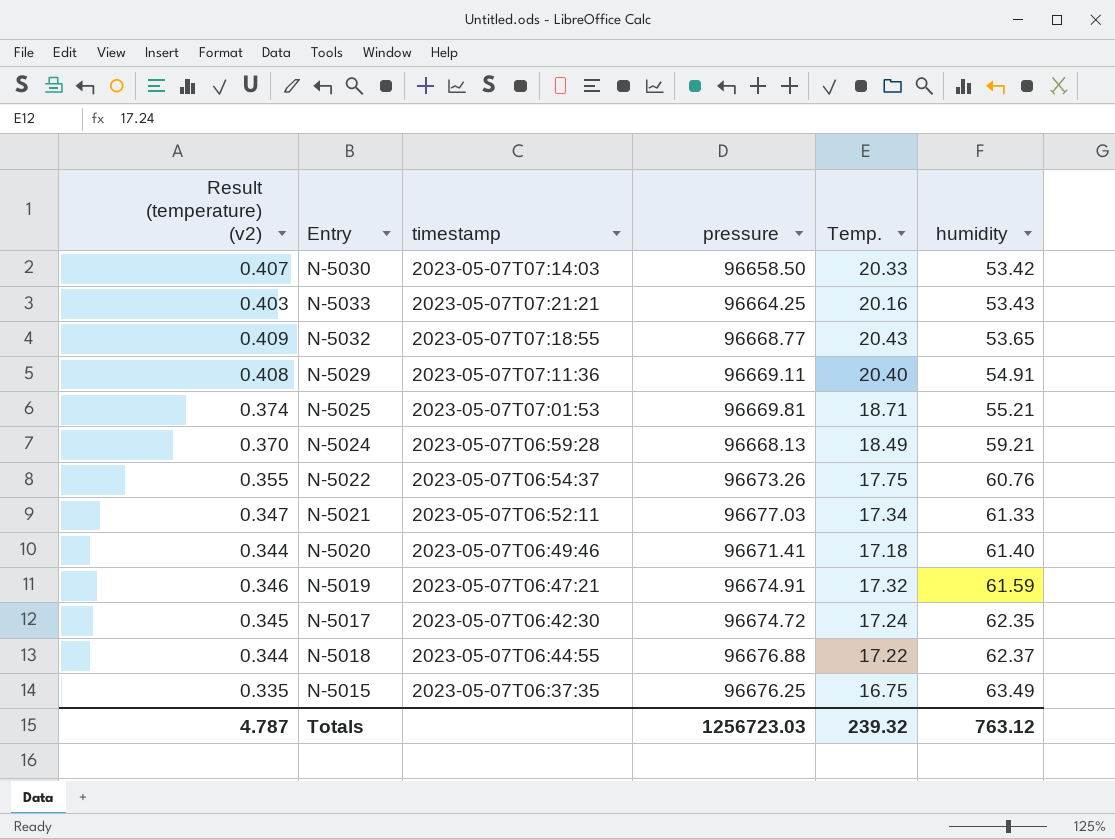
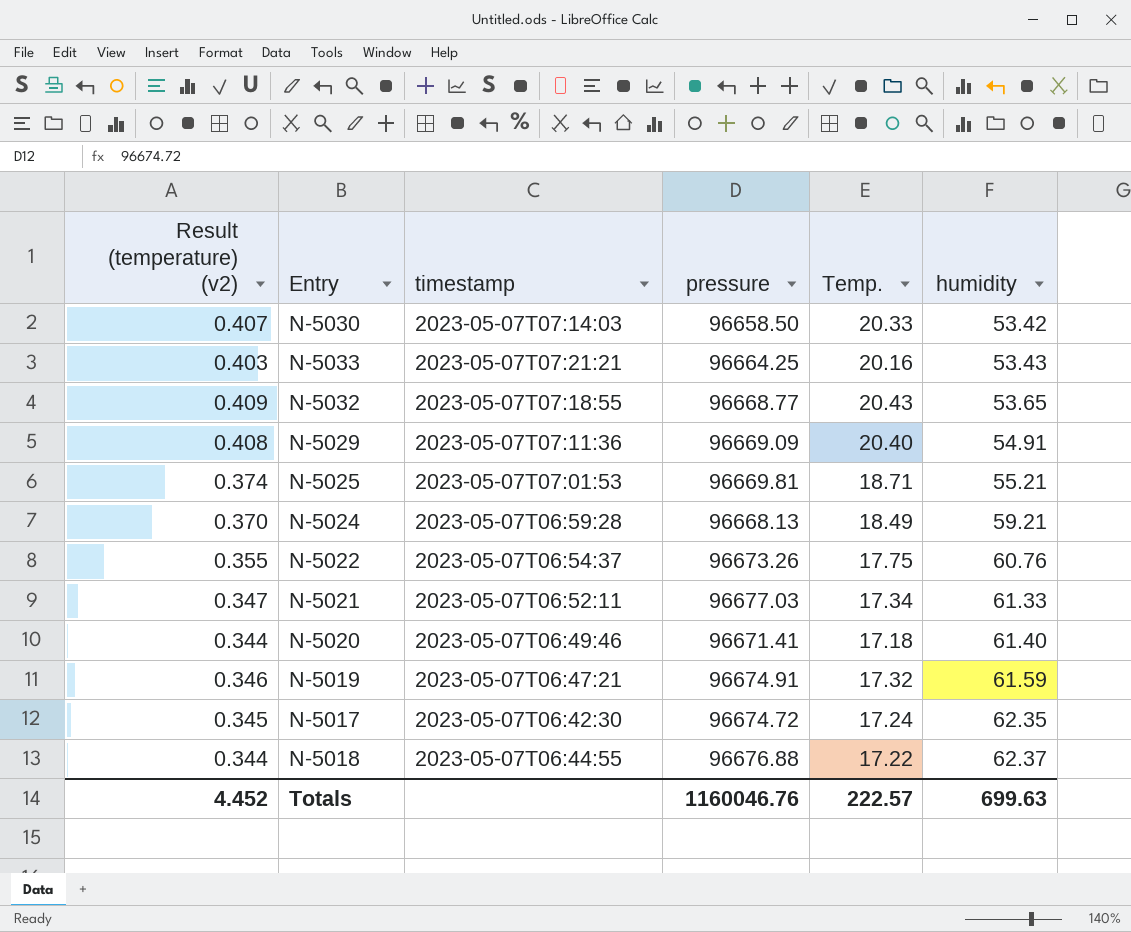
row N-5015: 0.335 | 2023-05-07T06:37:35 | 96676.25 | 16.75 | 63.49 -> none
N-5029 | pressure: 96669.11 -> 96669.09
Totals | Result (temperature) (v2): 4.787 -> 4.452
Totals | pressure: 1256723.03 -> 1160046.76
Totals | Temp.: 239.32 -> 222.57
Totals | humidity: 763.12 -> 699.63

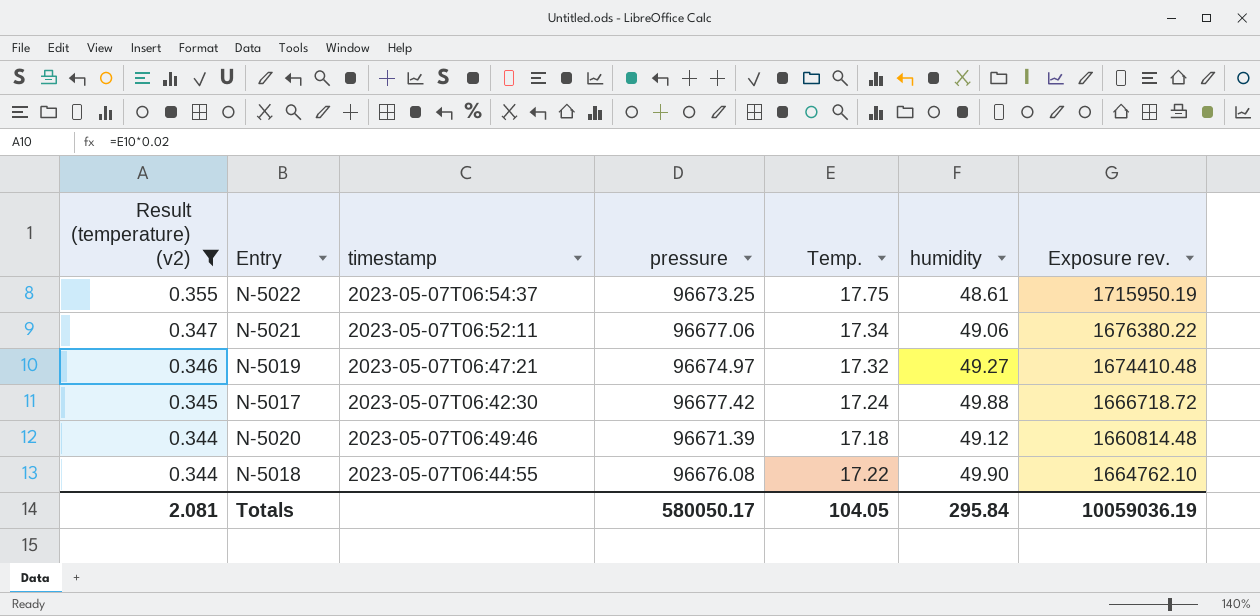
filter: none -> Result (temperature) (v2) <= 0.355
row order: humidity ascending -> Result (temperature) (v2) descending
column Exposure rev. | formula: none -> [pressure] * [Temp.]
N-5022 | pressure: 96673.26 -> 96673.25
N-5022 | humidity: 60.76 -> 48.61
N-5021 | pressure: 96677.03 -> 96677.06
N-5021 | humidity: 61.33 -> 49.06
N-5019 | pressure: 96674.91 -> 96674.97
N-5019 | humidity: 61.59 -> 49.27
N-5017 | pressure: 96674.72 -> 96677.42
N-5017 | humidity: 62.35 -> 49.88
N-5020 | pressure: 96671.41 -> 96671.39
N-5020 | humidity: 61.40 -> 49.12
N-5018 | pressure: 96676.88 -> 96676.08
N-5018 | humidity: 62.37 -> 49.90
Totals | Result (temperature) (v2): 4.452 -> 2.081
Totals | pressure: 1160046.76 -> 580050.17
Totals | Temp.: 222.57 -> 104.05
Totals | humidity: 699.63 -> 295.84

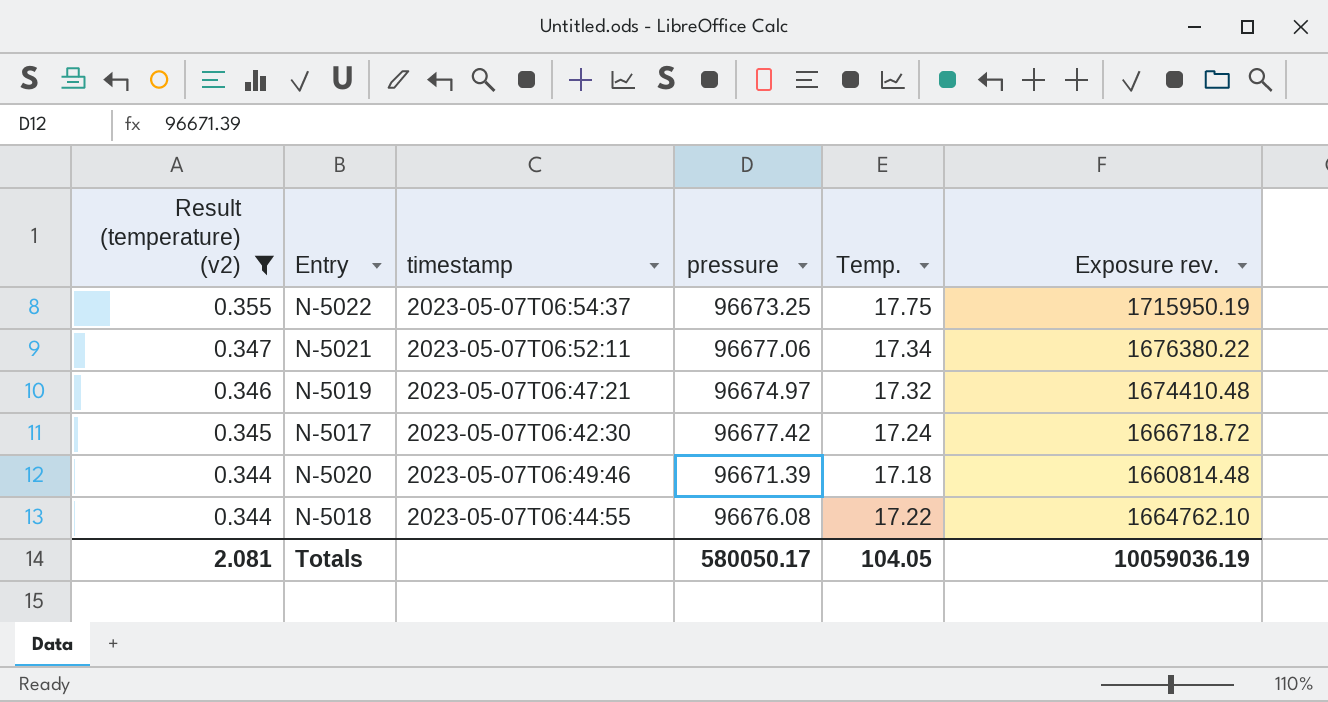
column humidity | position: 6 -> none

